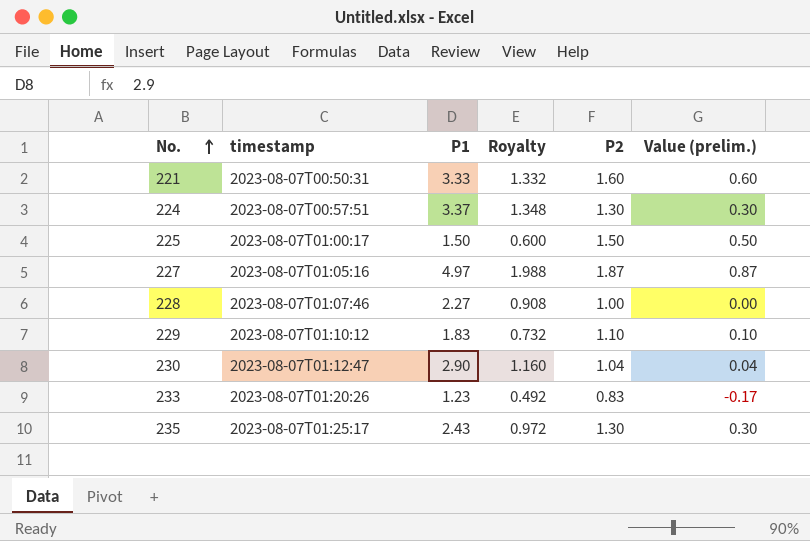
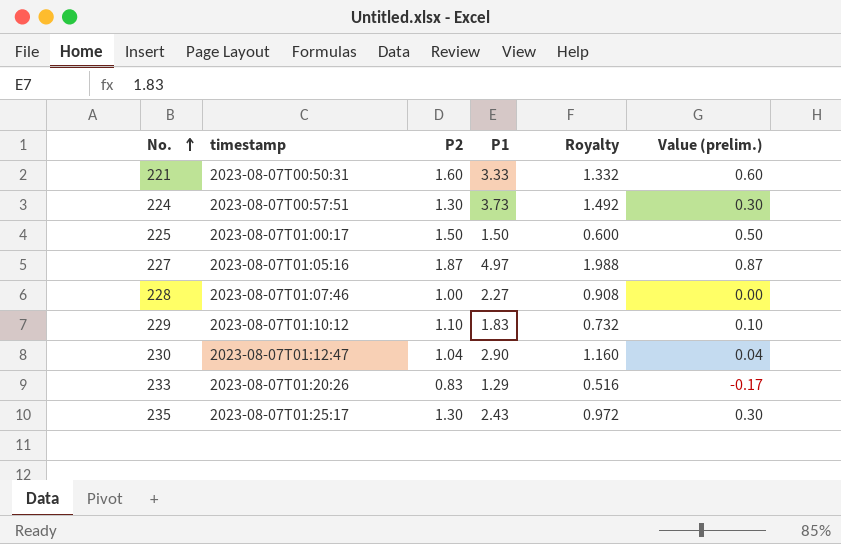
column P2 | position: 5 -> 3
224 | P1: 3.37 -> 3.73
224 | Royalty: 1.348 -> 1.492
233 | P1: 1.23 -> 1.29
233 | Royalty: 0.492 -> 0.516

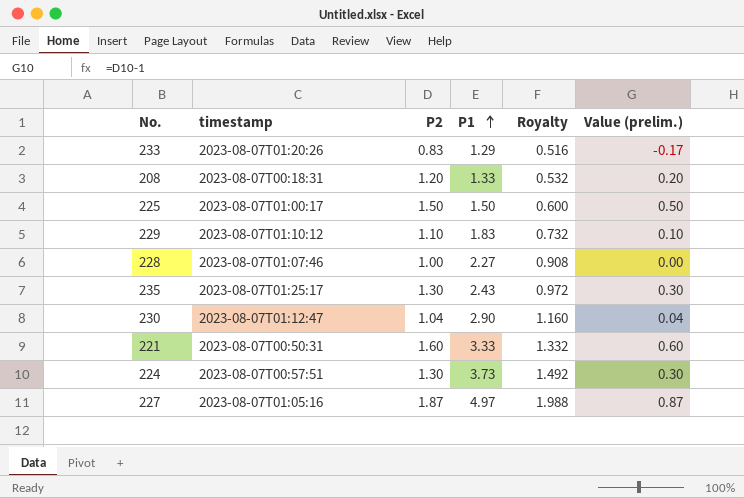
row order: No. ascending -> P1 ascending
row 208: none -> 2023-08-07T00:18:31 | 1.20 | 1.33 | 0.532 | 0.20

